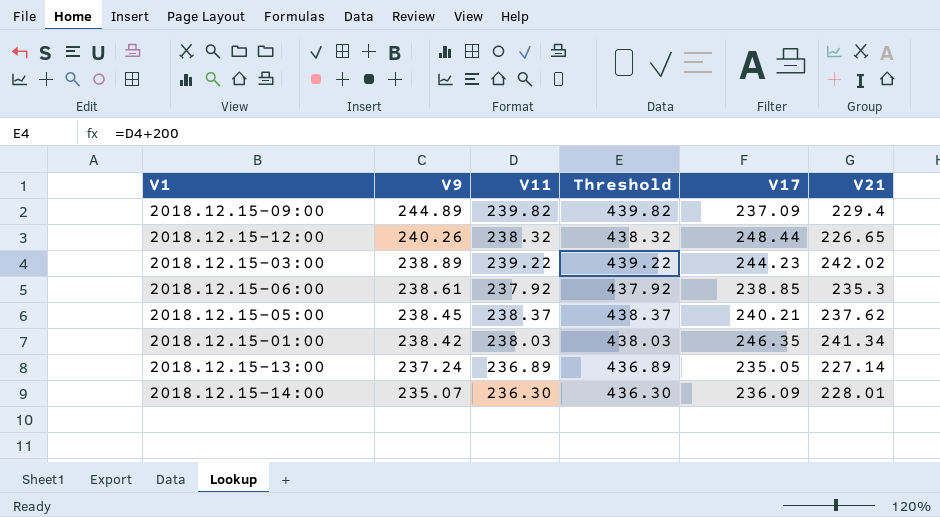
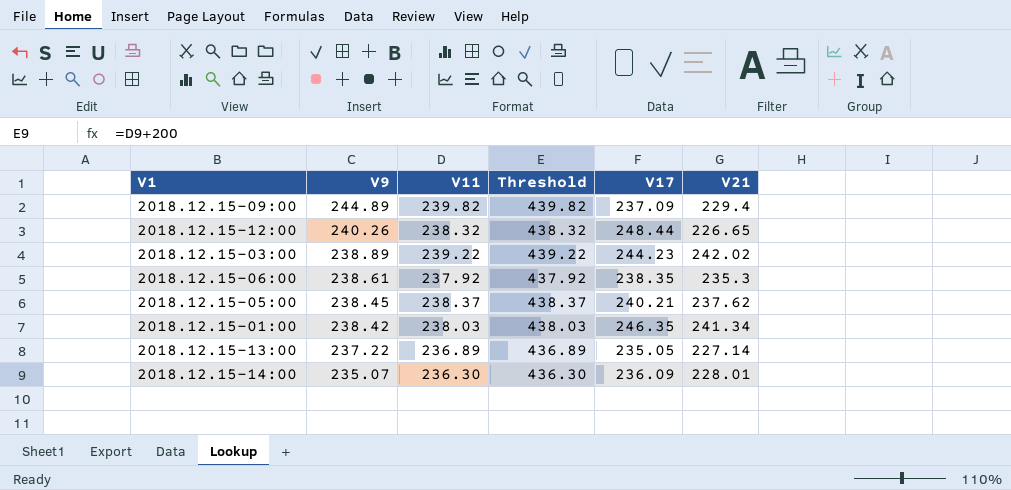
2018.12.15-06:00 | V17: 238.85 -> 238.35
2018.12.15-13:00 | V9: 237.24 -> 237.22

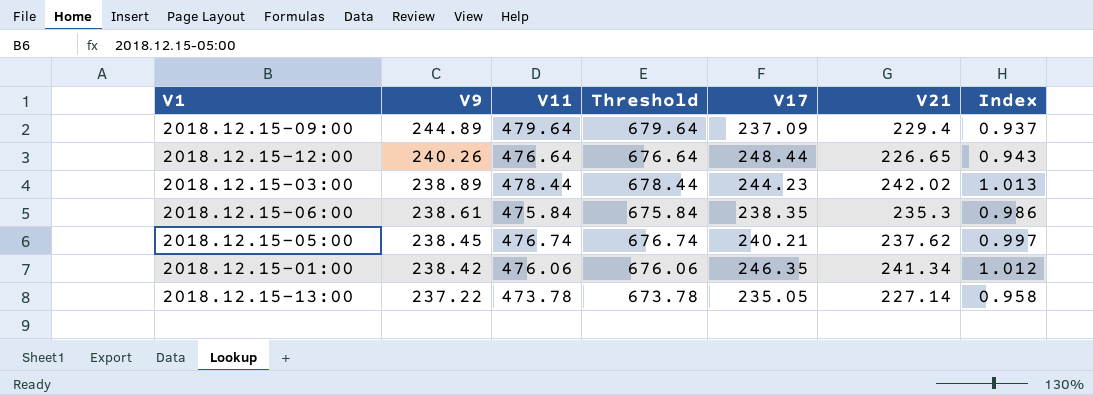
column Index | formula: none -> [V21] / [V9]
row 2018.12.15-14:00: 235.07 | 236.30 | 436.30 | 236.09 | 228.01 -> none
2018.12.15-09:00 | V11: 239.82 -> 479.64
2018.12.15-09:00 | Threshold: 439.82 -> 679.64
2018.12.15-12:00 | V11: 238.32 -> 476.64
2018.12.15-12:00 | Threshold: 438.32 -> 676.64
2018.12.15-03:00 | V11: 239.22 -> 478.44
2018.12.15-03:00 | Threshold: 439.22 -> 678.44
2018.12.15-06:00 | V11: 237.92 -> 475.84
2018.12.15-06:00 | Threshold: 437.92 -> 675.84
2018.12.15-05:00 | V11: 238.37 -> 476.74
2018.12.15-05:00 | Threshold: 438.37 -> 676.74
2018.12.15-01:00 | V11: 238.03 -> 476.06
2018.12.15-01:00 | Threshold: 438.03 -> 676.06
2018.12.15-13:00 | V11: 236.89 -> 473.78
2018.12.15-13:00 | Threshold: 436.89 -> 673.78

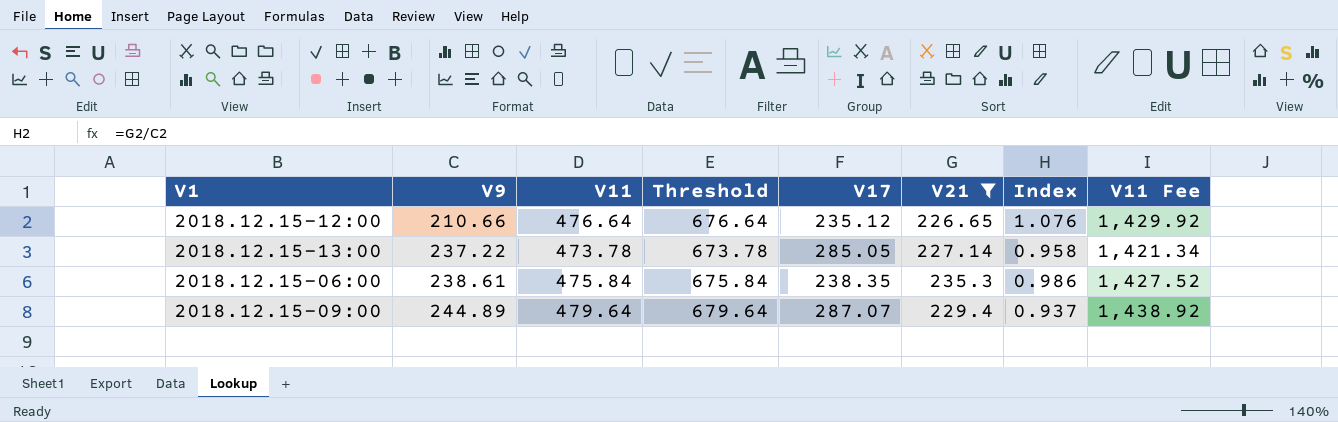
filter: none -> V21 <= 235.3
row order: V9 descending -> V9 ascending
column V11 Fee | formula: none -> [V11] * 3
2018.12.15-12:00 | V9: 240.26 -> 210.66
2018.12.15-12:00 | V17: 248.44 -> 235.12
2018.12.15-12:00 | Index: 0.943 -> 1.076
2018.12.15-13:00 | V17: 235.05 -> 285.05
2018.12.15-09:00 | V17: 237.09 -> 287.07

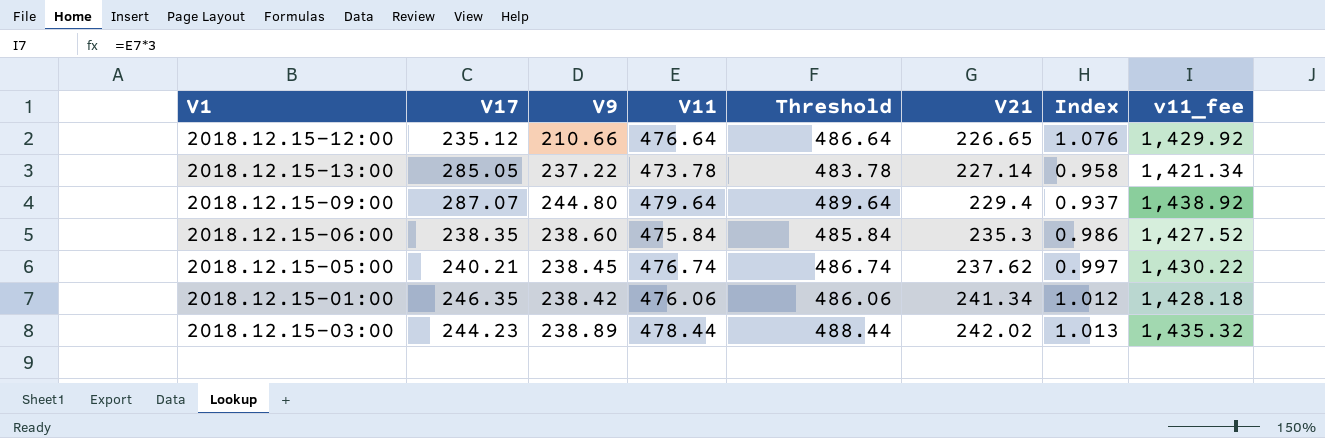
filter: V21 <= 235.3 -> none
row order: V9 ascending -> V21 ascending
column V17 | position: 5 -> 2
column Threshold | formula: [V11] + 200 -> [V11] + 10
column name: V11 Fee -> v11_fee
2018.12.15-09:00 | V9: 244.89 -> 244.80
2018.12.15-06:00 | V9: 238.61 -> 238.60

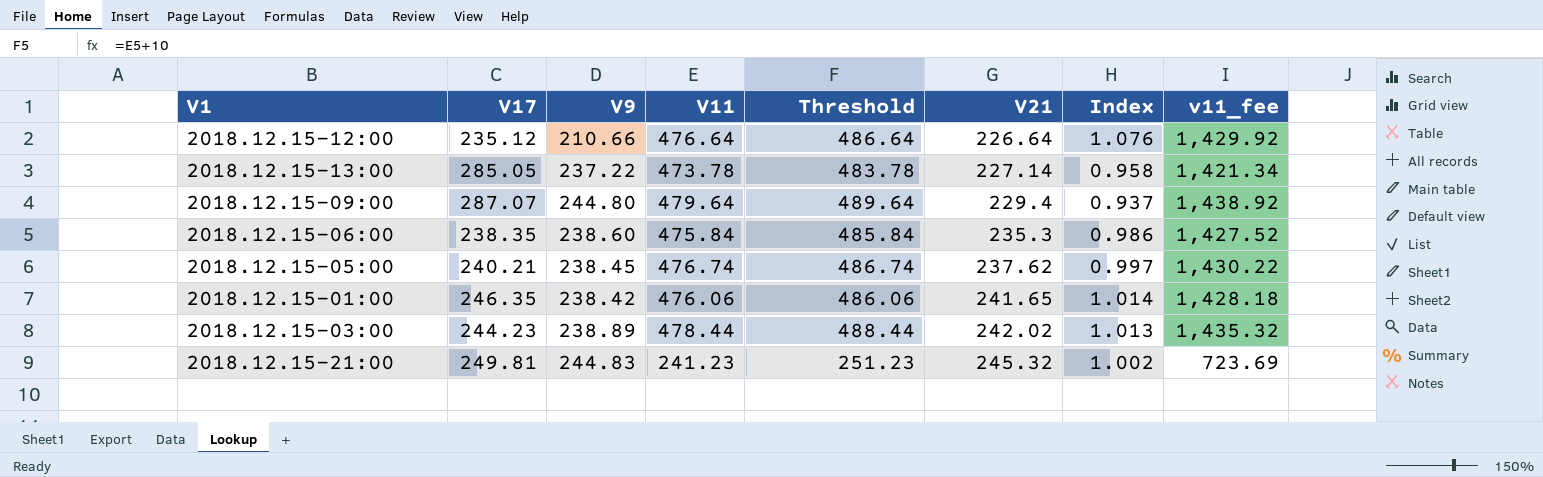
2018.12.15-12:00 | V21: 226.65 -> 226.64
2018.12.15-01:00 | V21: 241.34 -> 241.65
2018.12.15-01:00 | Index: 1.012 -> 1.014
row 2018.12.15-21:00: none -> 249.81 | 244.83 | 241.23 | 251.23 | 245.32 | 1.002 | 723.69

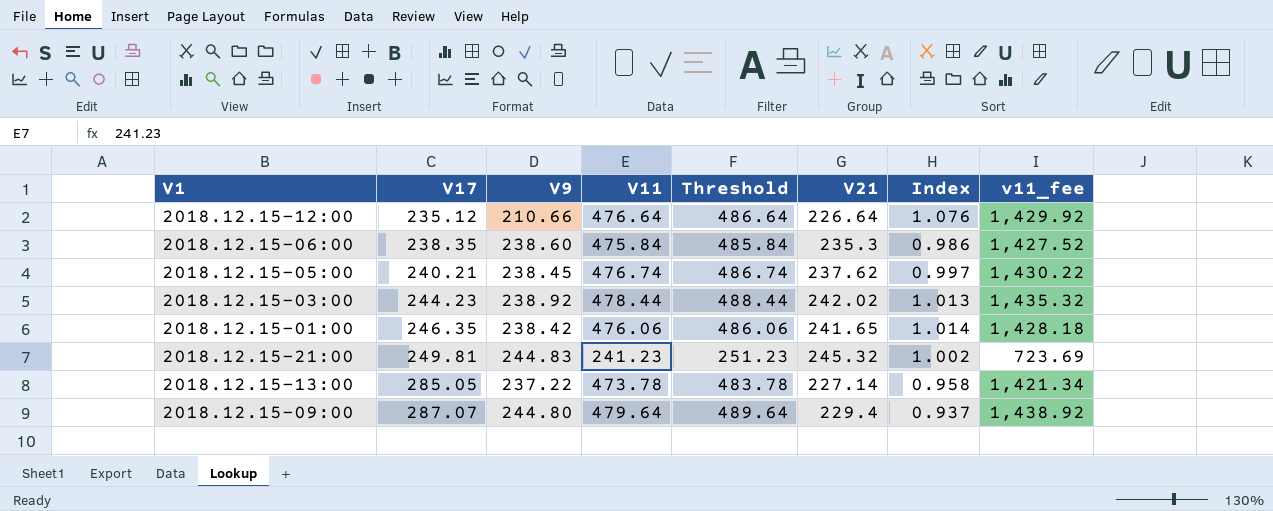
row order: V21 ascending -> V17 ascending
2018.12.15-03:00 | V9: 238.89 -> 238.92

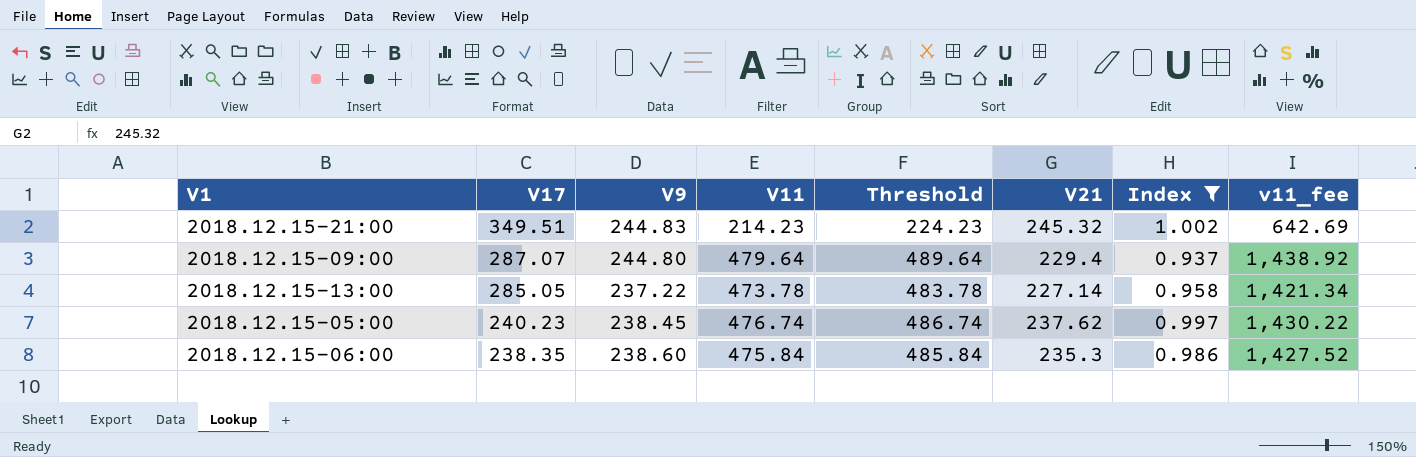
filter: none -> Index <= 1.002
row order: V17 ascending -> V17 descending
2018.12.15-21:00 | V17: 249.81 -> 349.51
2018.12.15-21:00 | V11: 241.23 -> 214.23
2018.12.15-21:00 | Threshold: 251.23 -> 224.23
2018.12.15-21:00 | v11_fee: 723.69 -> 642.69
2018.12.15-05:00 | V17: 240.21 -> 240.23

